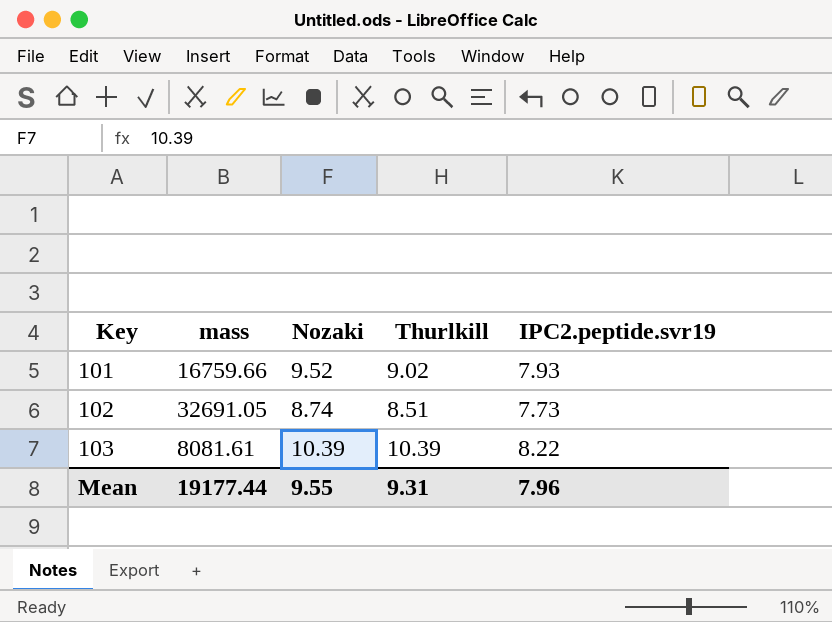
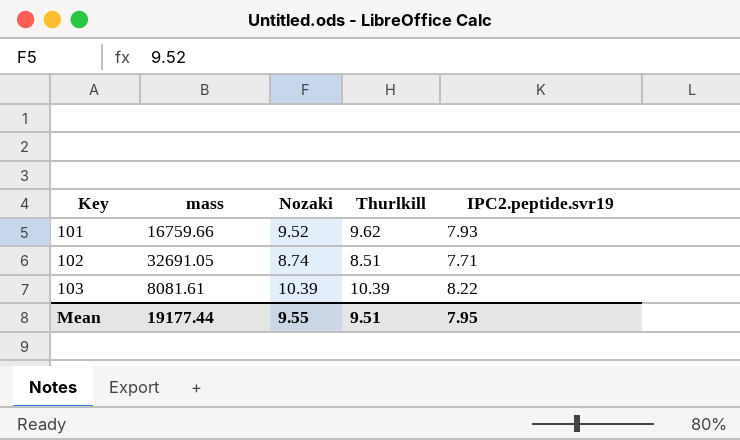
101 | Thurlkill: 9.02 -> 9.62
102 | IPC2.peptide.svr19: 7.73 -> 7.71
Mean | Thurlkill: 9.31 -> 9.51
Mean | IPC2.peptide.svr19: 7.96 -> 7.95

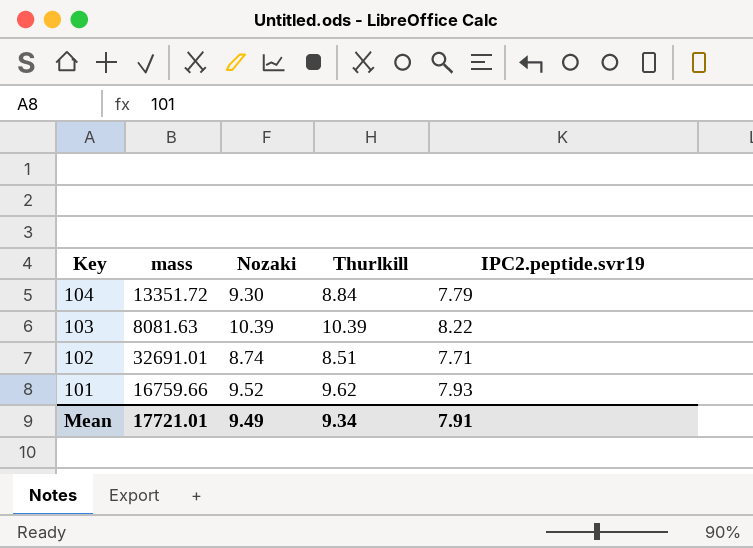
row order: Key ascending -> Key descending
row 104: none -> 13351.72 | 9.30 | 8.84 | 7.79
103 | mass: 8081.61 -> 8081.63
102 | mass: 32691.05 -> 32691.01
Mean | mass: 19177.44 -> 17721.01
Mean | Nozaki: 9.55 -> 9.49
Mean | Thurlkill: 9.51 -> 9.34
Mean | IPC2.peptide.svr19: 7.95 -> 7.91

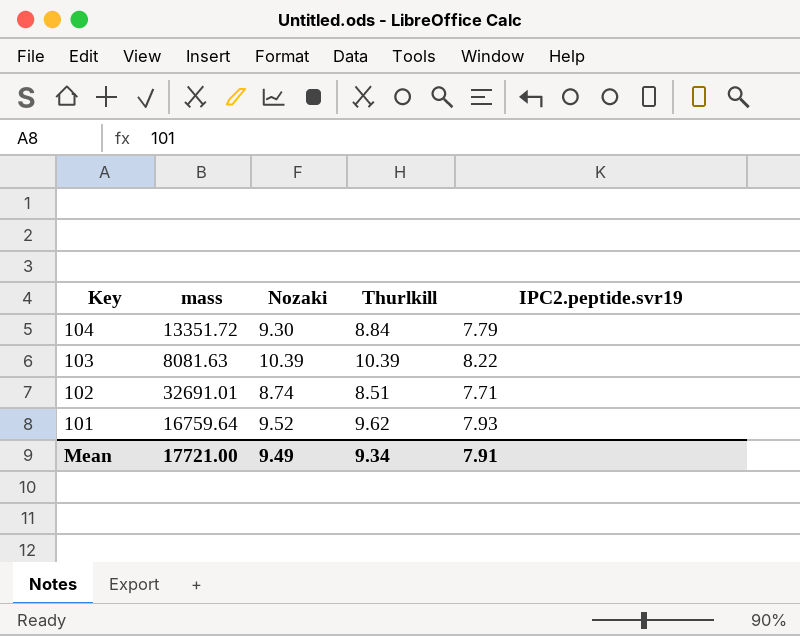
101 | mass: 16759.66 -> 16759.64
Mean | mass: 17721.01 -> 17721.00

